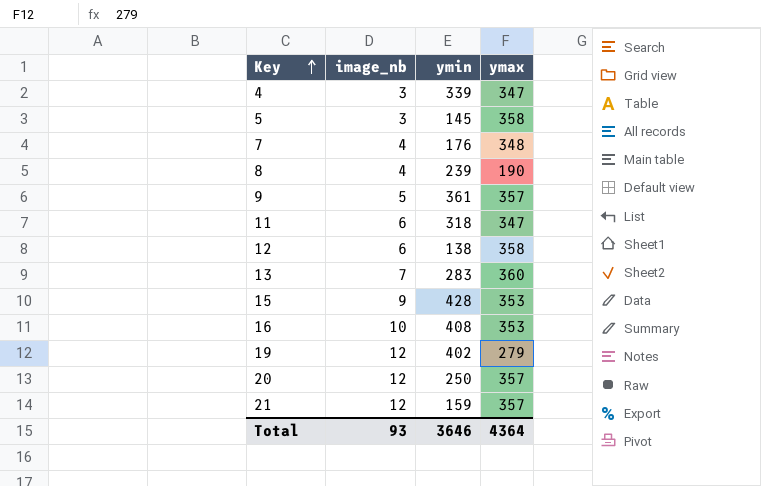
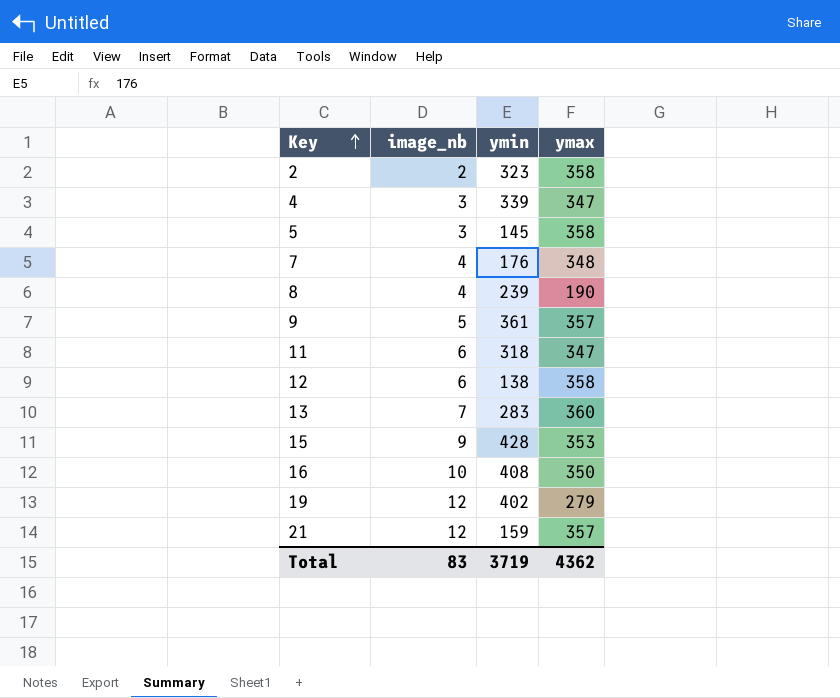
row 20: 12 | 250 | 357 -> none
row 2: none -> 2 | 323 | 358
16 | ymax: 353 -> 350
Total | image_nb: 93 -> 83
Total | ymin: 3646 -> 3719
Total | ymax: 4364 -> 4362

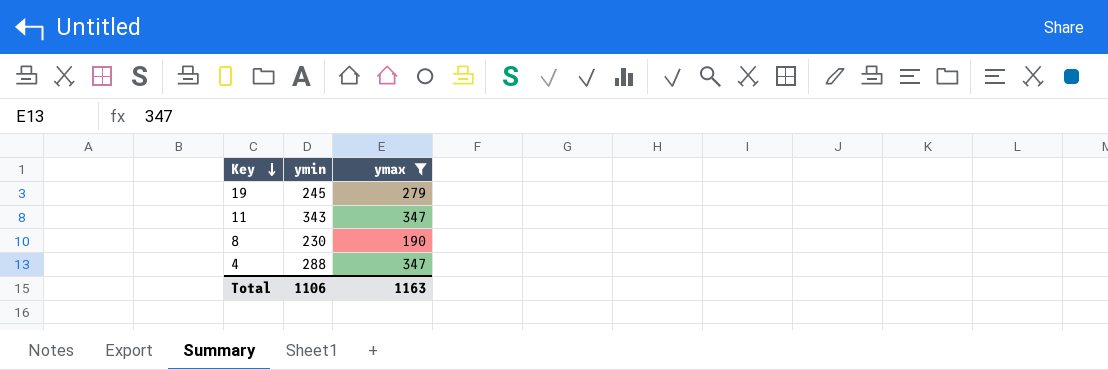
filter: none -> ymax <= 347
row order: Key ascending -> Key descending
column image_nb | position: 2 -> none
19 | ymin: 402 -> 245
11 | ymin: 318 -> 343
8 | ymin: 239 -> 230
4 | ymin: 339 -> 288
Total | ymin: 3719 -> 1106
Total | ymax: 4362 -> 1163

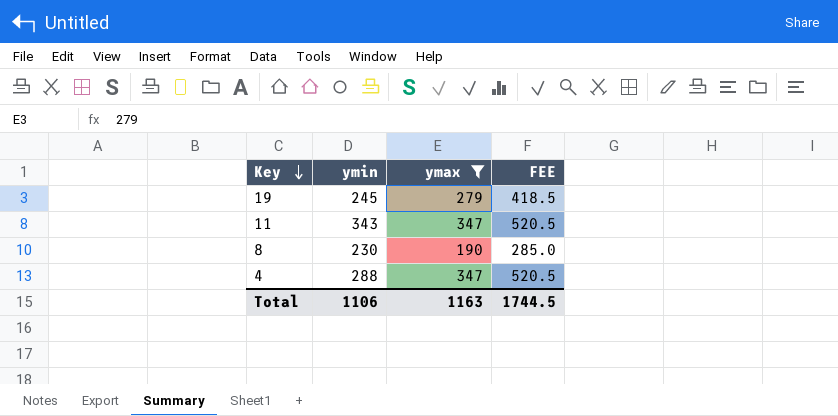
column FEE | formula: none -> [ymax] * 1.5

